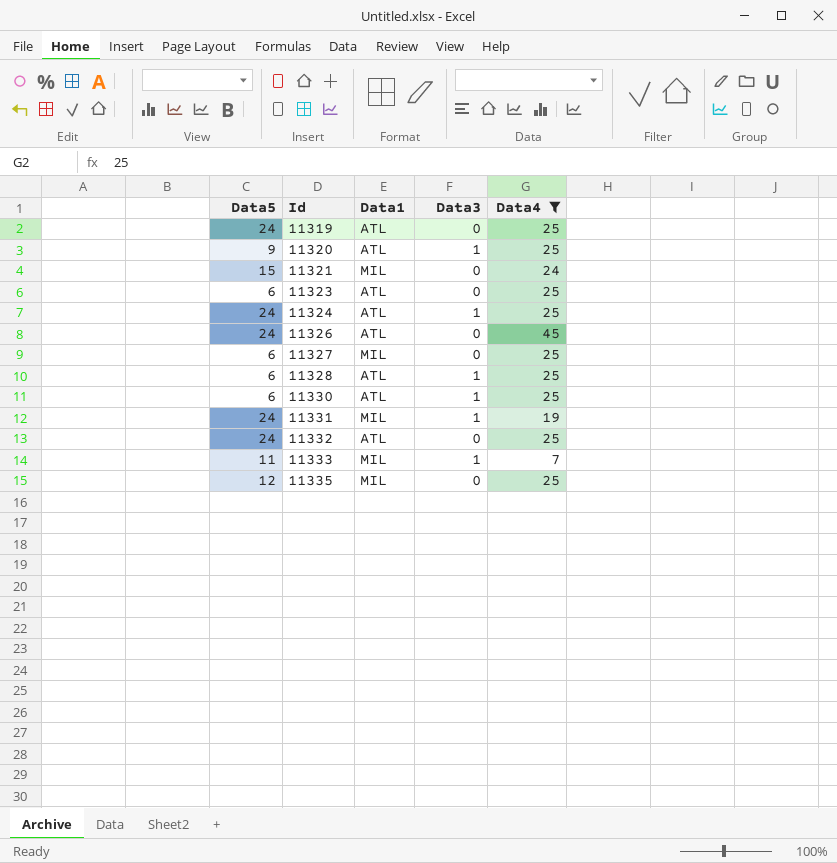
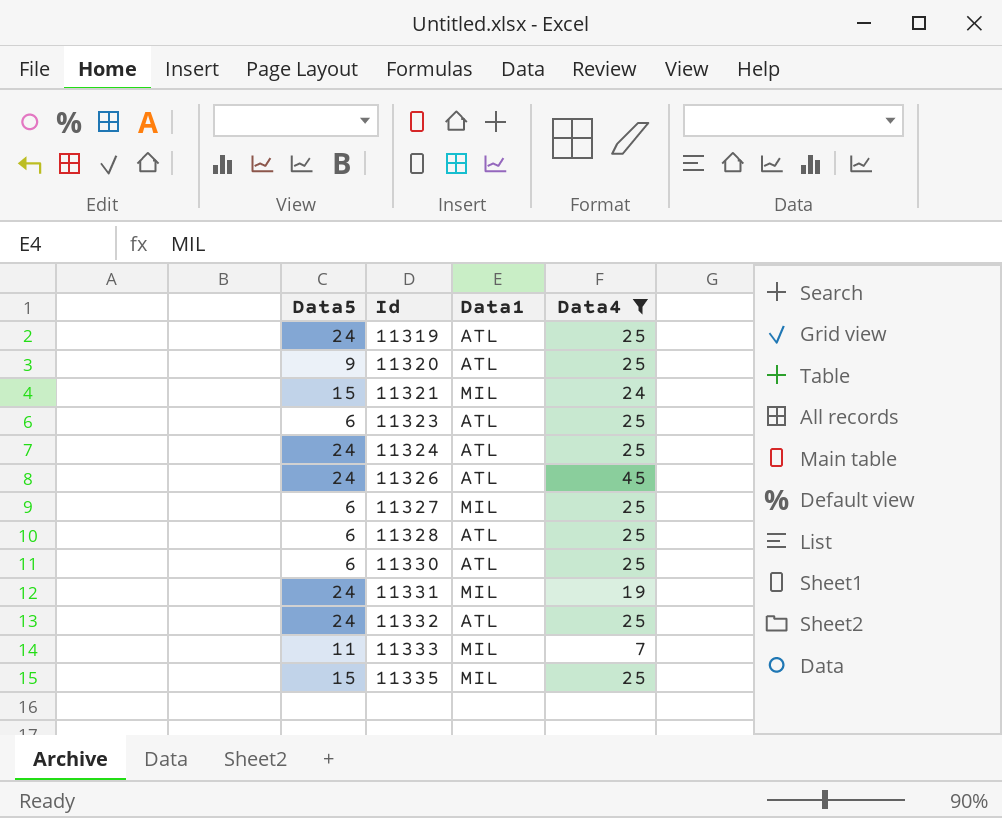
column Data3 | position: 4 -> none
11335 | Data5: 12 -> 15

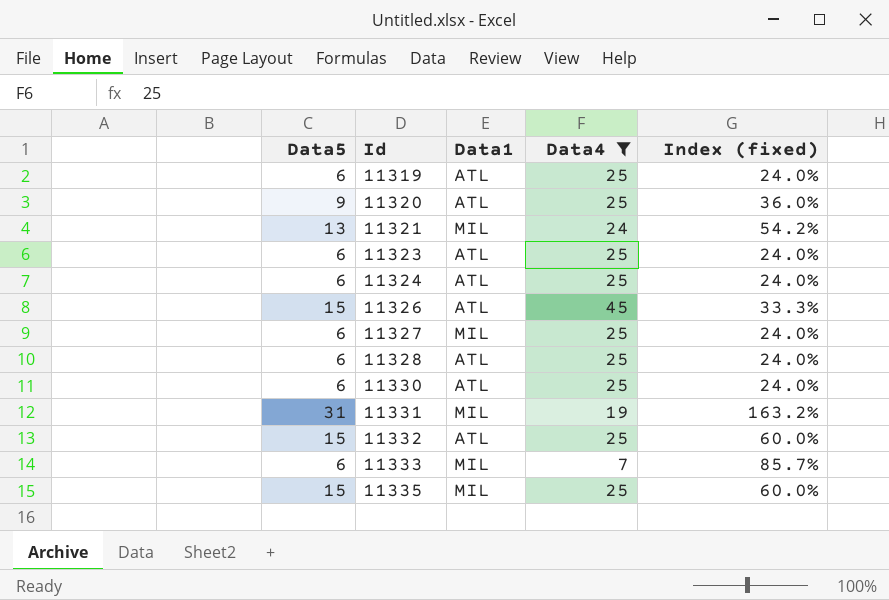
column Index (fixed) | formula: none -> [Data5] / [Data4]
11319 | Data5: 24 -> 6
11321 | Data5: 15 -> 13
11324 | Data5: 24 -> 6
11326 | Data5: 24 -> 15
11331 | Data5: 24 -> 31
11332 | Data5: 24 -> 15
11333 | Data5: 11 -> 6

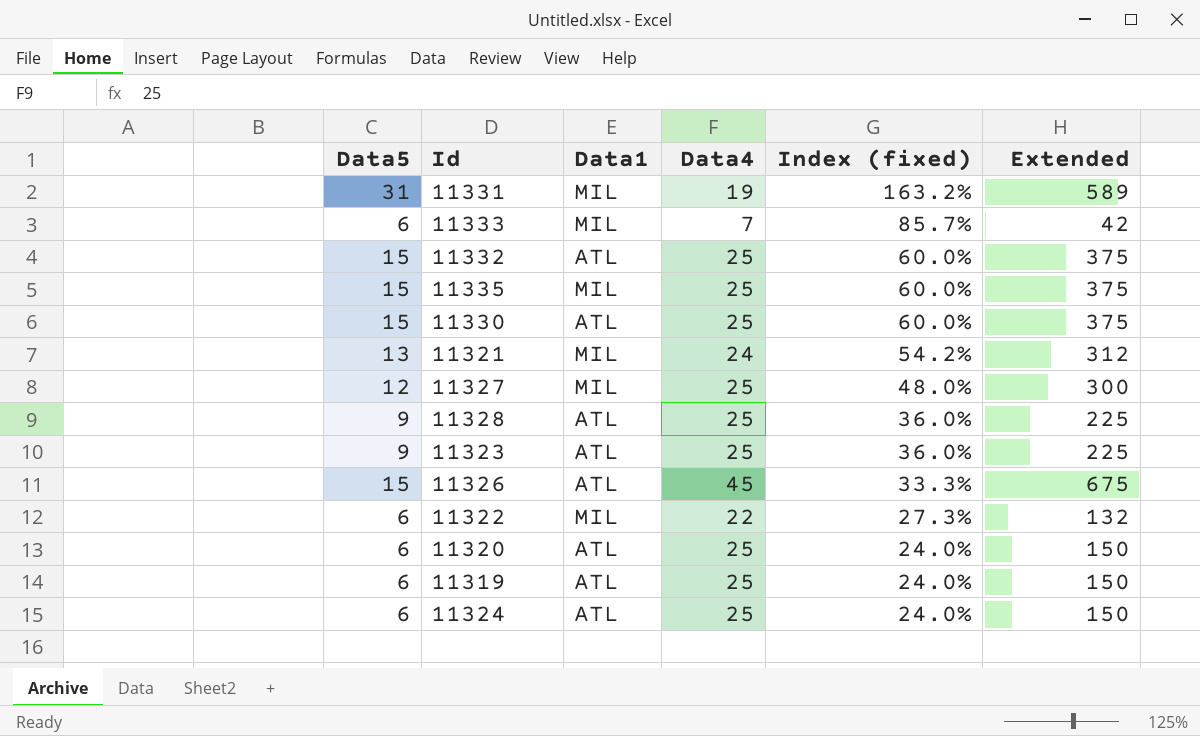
filter: Data4 != 22 -> none
row order: Id ascending -> Index (fixed) descending
column Extended | formula: none -> [Data5] * [Data4]
11330 | Data5: 6 -> 15
11330 | Index (fixed): 24.0% -> 60.0%
11327 | Data5: 6 -> 12
11327 | Index (fixed): 24.0% -> 48.0%
11328 | Data5: 6 -> 9
11328 | Index (fixed): 24.0% -> 36.0%
11323 | Data5: 6 -> 9
11323 | Index (fixed): 24.0% -> 36.0%
11320 | Data5: 9 -> 6
11320 | Index (fixed): 36.0% -> 24.0%

